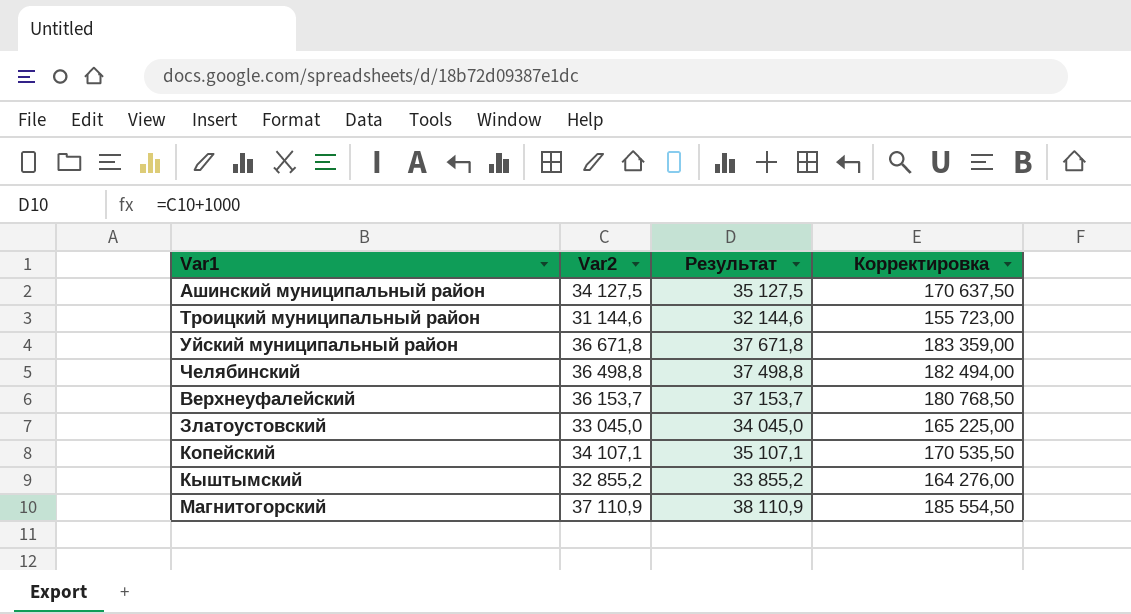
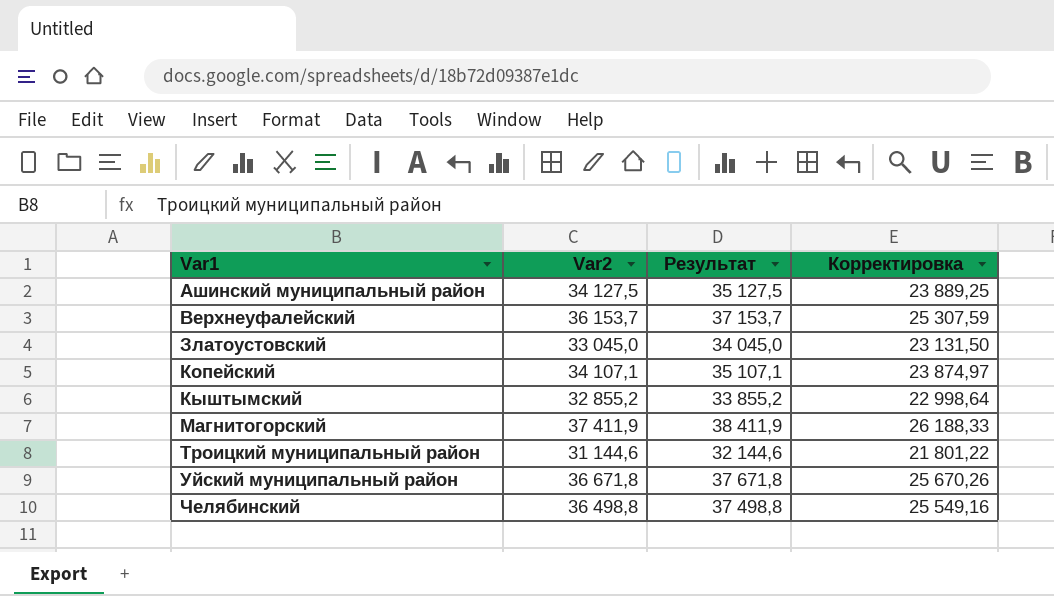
row order: none -> Var1 ascending
column Корректировка | formula: [Var2] * 5 -> [Var2] * 0,7
Магнитогорский | Var2: 37 110,9 -> 37 411,9
Магнитогорский | Результат: 38 110,9 -> 38 411,9

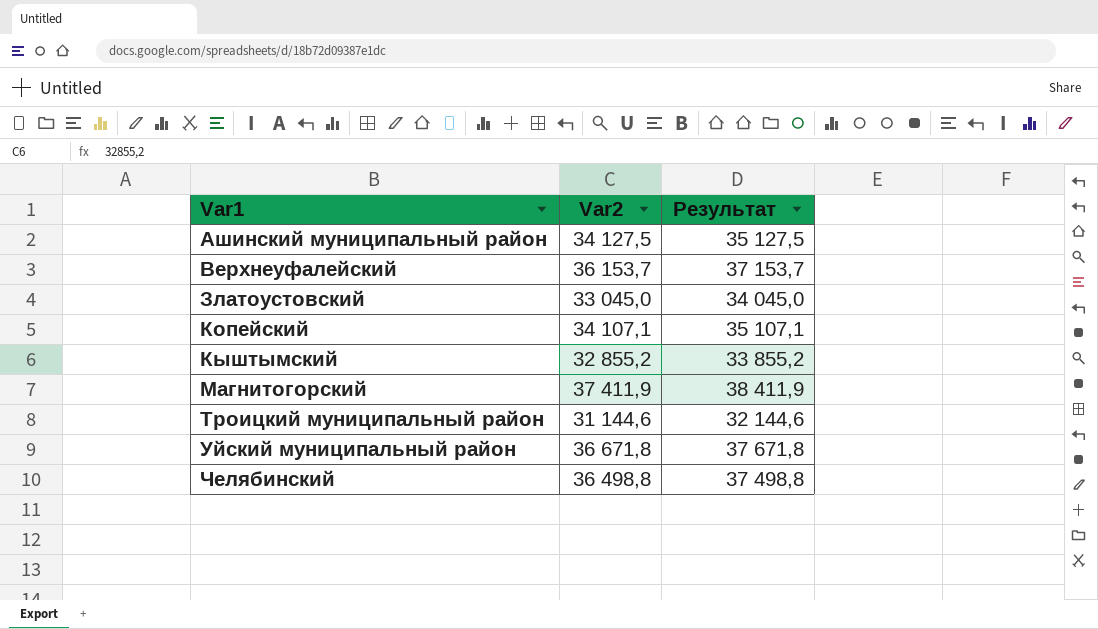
column Корректировка | formula: [Var2] * 0,7 -> none

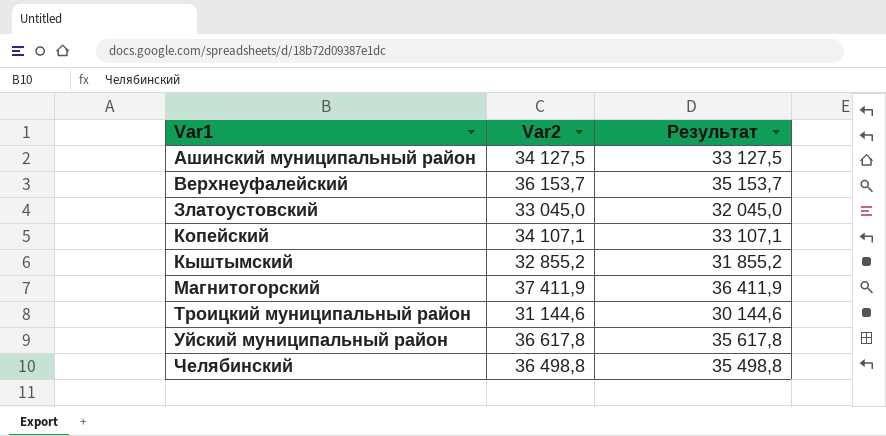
column Результат | formula: [Var2] + 1000 -> [Var2] - 1000
Уйский муниципальный район | Var2: 36 671,8 -> 36 617,8

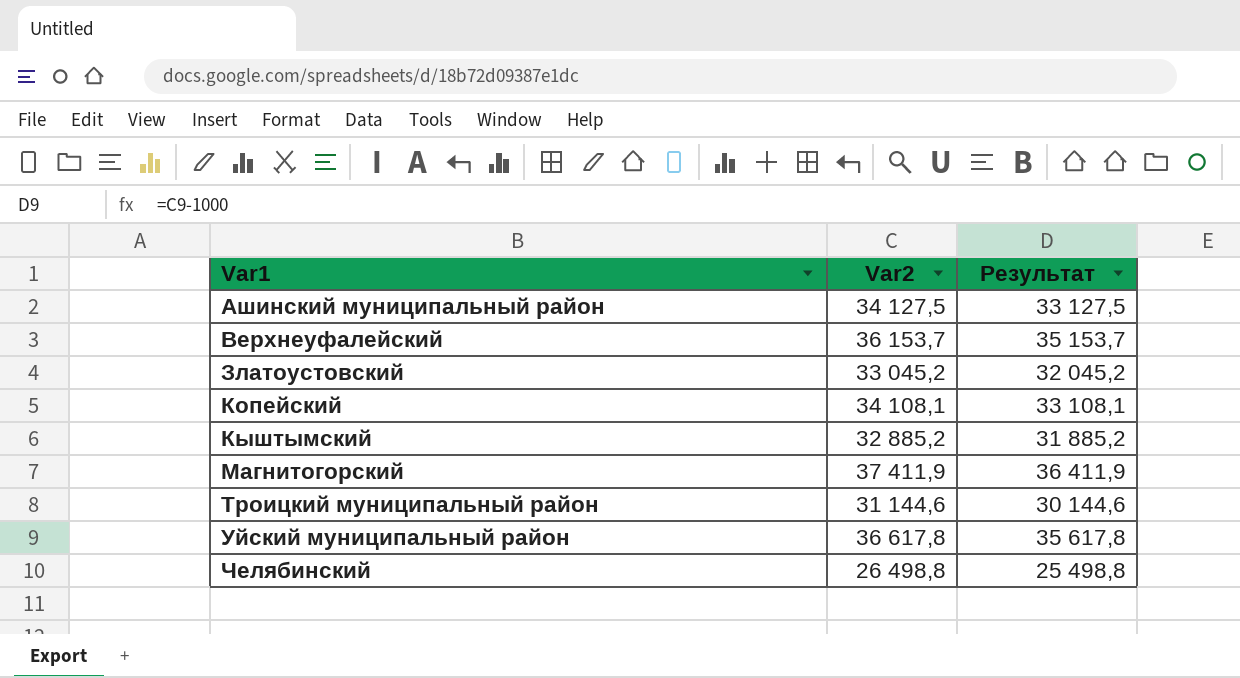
Златоустовский | Var2: 33 045,0 -> 33 045,2
Златоустовский | Результат: 32 045,0 -> 32 045,2
Копейский | Var2: 34 107,1 -> 34 108,1
Копейский | Результат: 33 107,1 -> 33 108,1
Кыштымский | Var2: 32 855,2 -> 32 885,2
Кыштымский | Результат: 31 855,2 -> 31 885,2
Челябинский | Var2: 36 498,8 -> 26 498,8
Челябинский | Результат: 35 498,8 -> 25 498,8

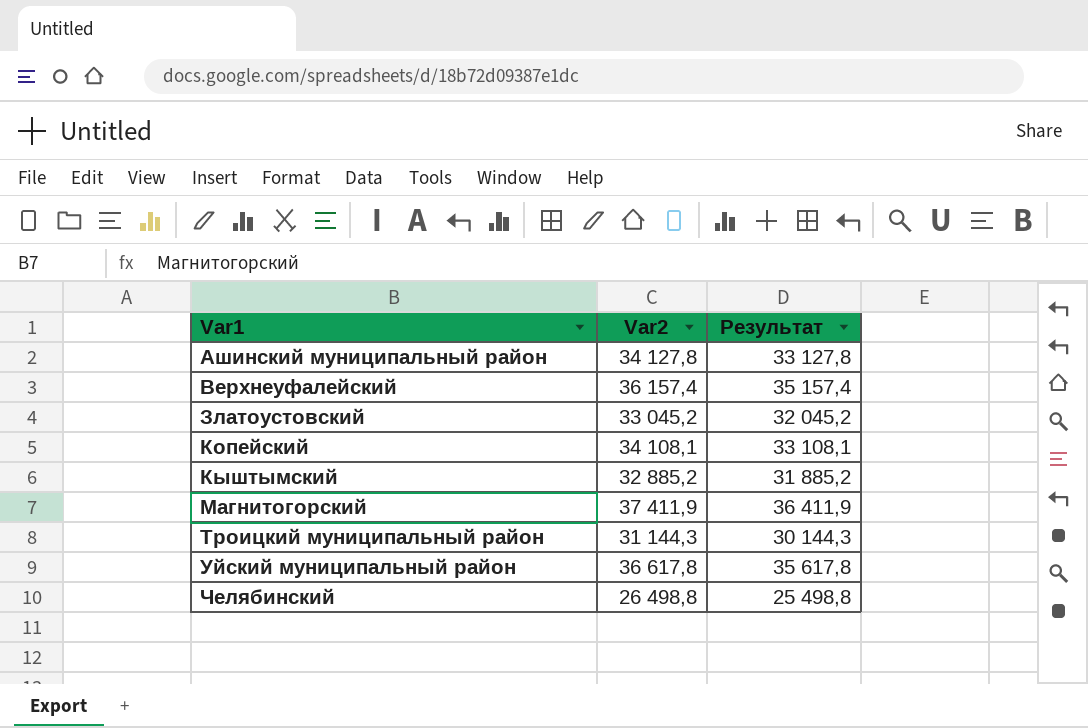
Ашинский муниципальный район | Var2: 34 127,5 -> 34 127,8
Ашинский муниципальный район | Результат: 33 127,5 -> 33 127,8
Верхнеуфалейский | Var2: 36 153,7 -> 36 157,4
Верхнеуфалейский | Результат: 35 153,7 -> 35 157,4
Троицкий муниципальный район | Var2: 31 144,6 -> 31 144,3
Троицкий муниципальный район | Результат: 30 144,6 -> 30 144,3

